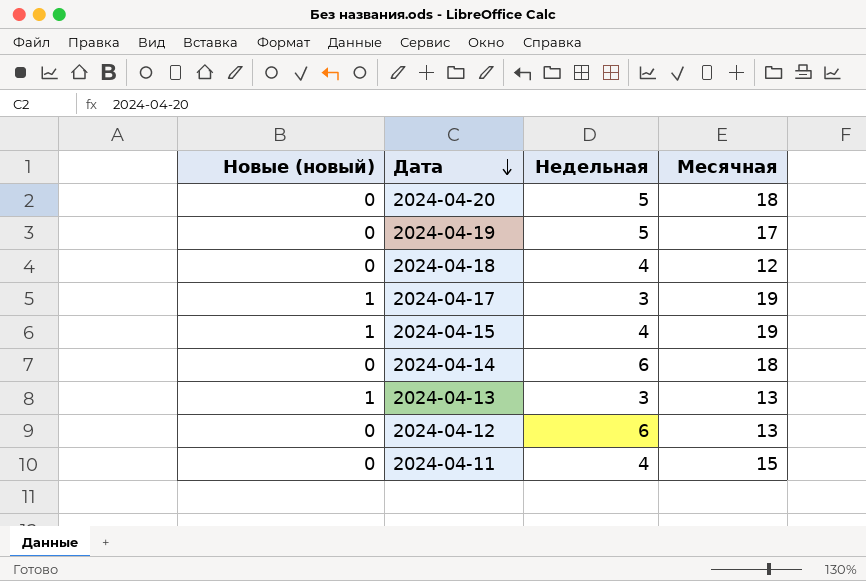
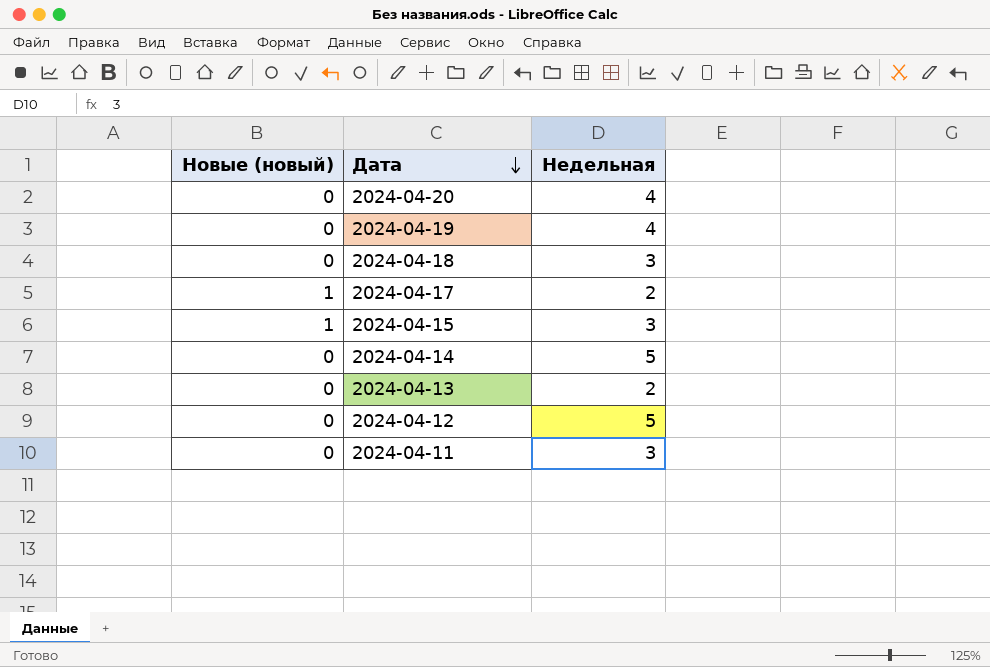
column Месячная | position: 4 -> none
2024-04-20 | Недельная: 5 -> 4
2024-04-19 | Недельная: 5 -> 4
2024-04-18 | Недельная: 4 -> 3
2024-04-17 | Недельная: 3 -> 2
2024-04-15 | Недельная: 4 -> 3
2024-04-14 | Недельная: 6 -> 5
2024-04-13 | Новые (новый): 1 -> 0
2024-04-13 | Недельная: 3 -> 2
2024-04-12 | Недельная: 6 -> 5
2024-04-11 | Недельная: 4 -> 3

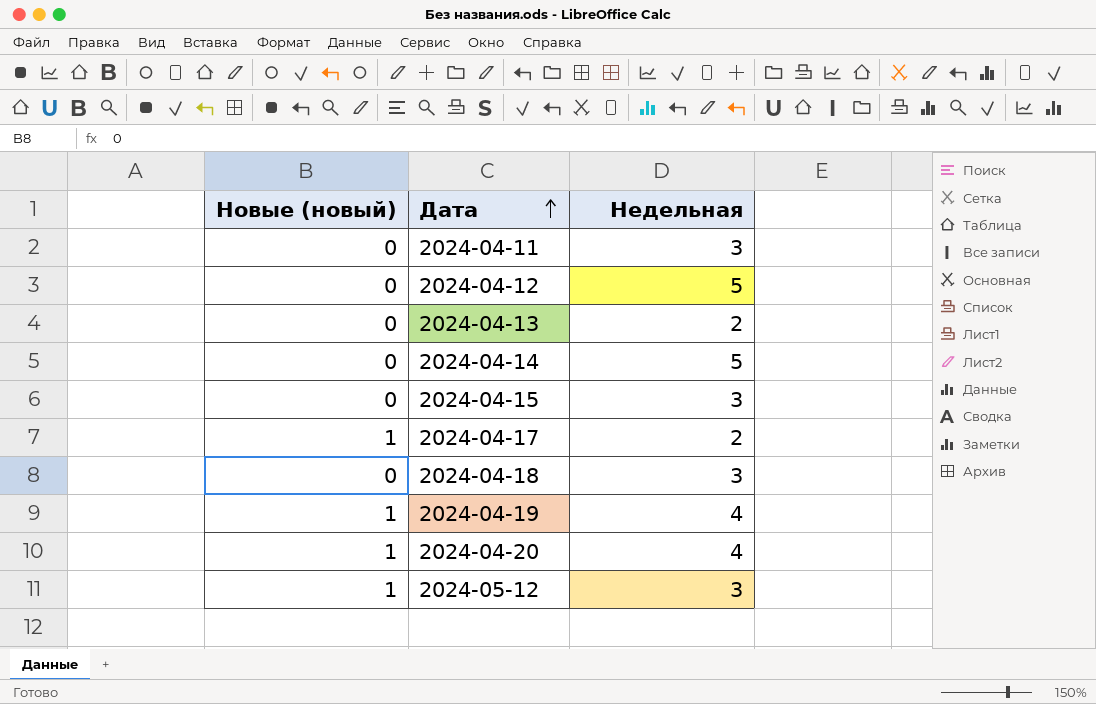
row order: Дата descending -> Дата ascending
2024-04-15 | Новые (новый): 1 -> 0
2024-04-19 | Новые (новый): 0 -> 1
2024-04-20 | Новые (новый): 0 -> 1
row 2024-05-12: none -> 1 | 3

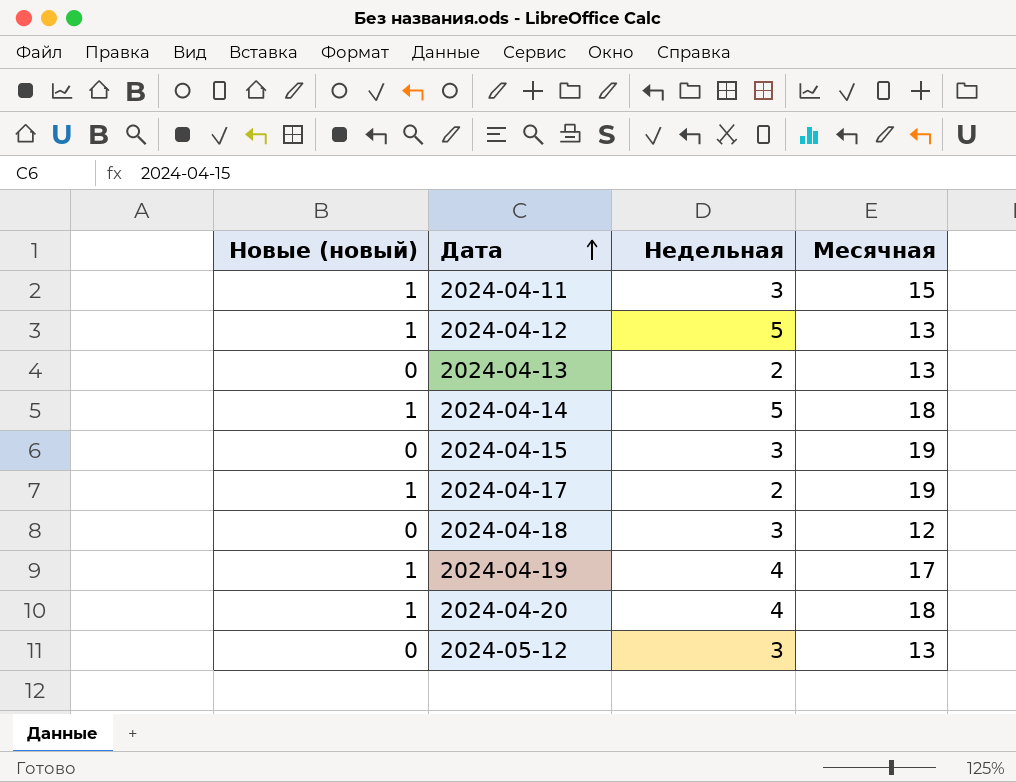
column Месячная | position: none -> 4
2024-04-11 | Новые (новый): 0 -> 1
2024-04-12 | Новые (новый): 0 -> 1
2024-04-14 | Новые (новый): 0 -> 1
2024-05-12 | Новые (новый): 1 -> 0

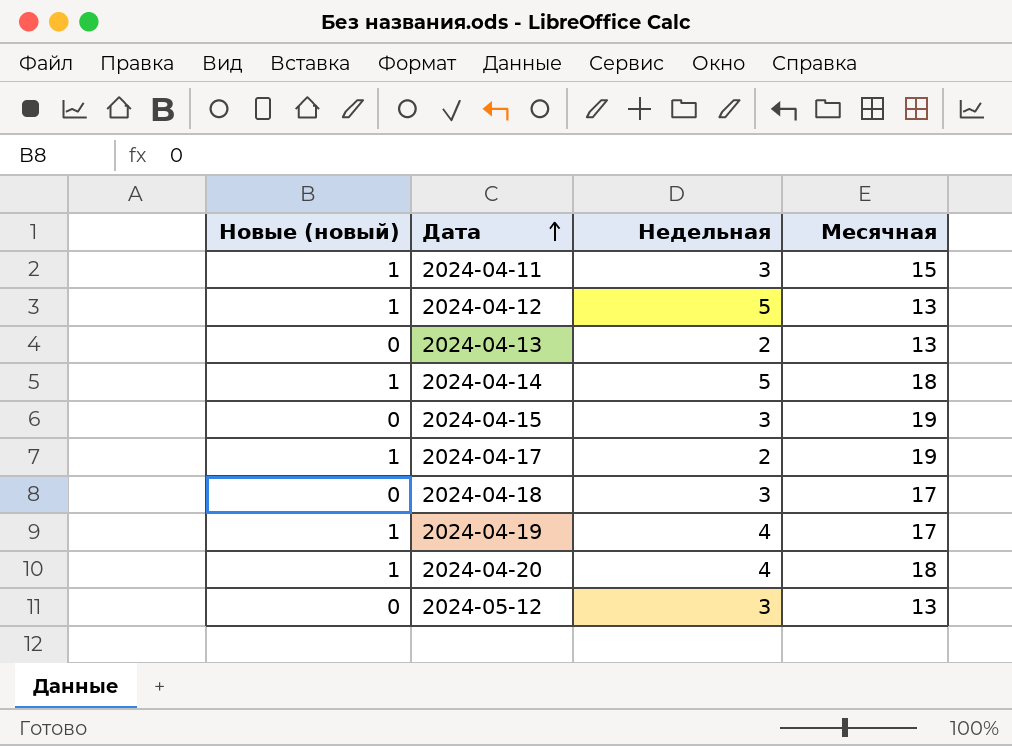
2024-04-18 | Месячная: 12 -> 17

